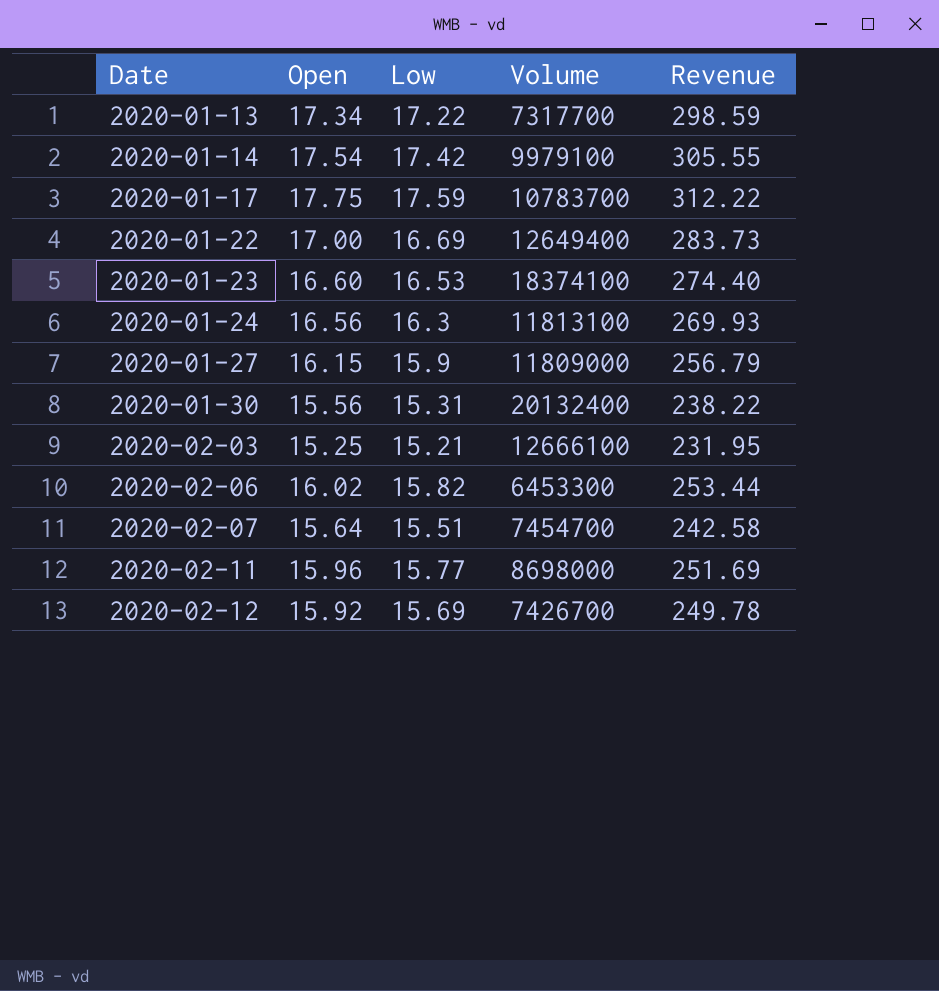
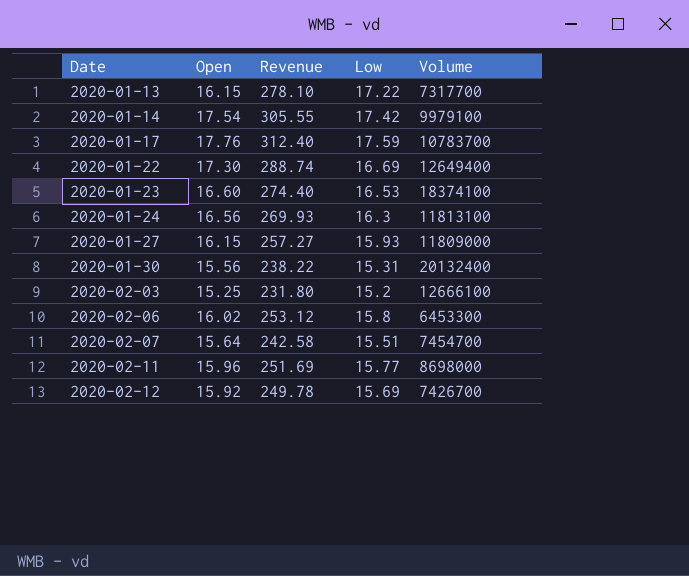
column Revenue | position: 5 -> 3
2020-01-13 | Open: 17.34 -> 16.15
2020-01-13 | Revenue: 298.59 -> 278.10
2020-01-17 | Open: 17.75 -> 17.76
2020-01-17 | Revenue: 312.22 -> 312.40
2020-01-22 | Open: 17.00 -> 17.30
2020-01-22 | Revenue: 283.73 -> 288.74
2020-01-27 | Revenue: 256.79 -> 257.27
2020-01-27 | Low: 15.9 -> 15.93
2020-02-03 | Revenue: 231.95 -> 231.80
2020-02-03 | Low: 15.21 -> 15.2
2020-02-06 | Revenue: 253.44 -> 253.12
2020-02-06 | Low: 15.82 -> 15.8

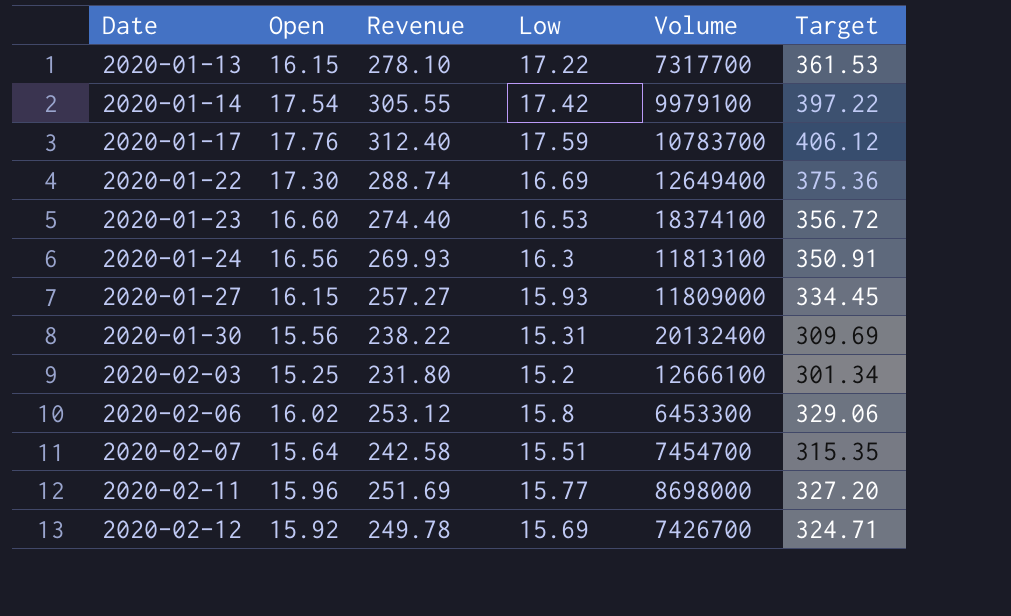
column Target | formula: none -> [Revenue] * 1.3

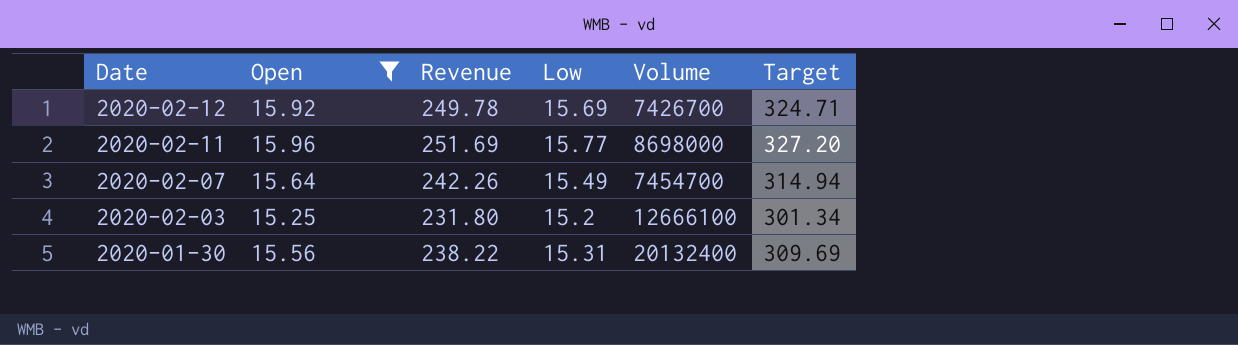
filter: none -> Open <= 15.96
row order: Date ascending -> Date descending
2020-02-07 | Revenue: 242.58 -> 242.26
2020-02-07 | Low: 15.51 -> 15.49
2020-02-07 | Target: 315.35 -> 314.94

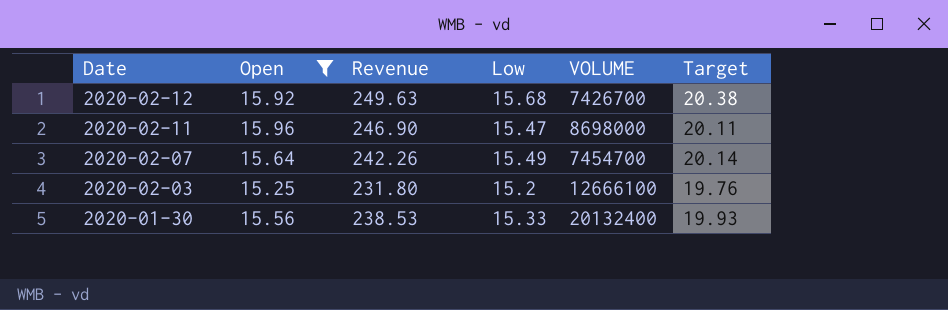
column name: Volume -> VOLUME
column Target | formula: [Revenue] * 1.3 -> [Low] * 1.3
2020-02-12 | Revenue: 249.78 -> 249.63
2020-02-12 | Low: 15.69 -> 15.68
2020-02-11 | Revenue: 251.69 -> 246.90
2020-02-11 | Low: 15.77 -> 15.47
2020-01-30 | Revenue: 238.22 -> 238.53
2020-01-30 | Low: 15.31 -> 15.33

